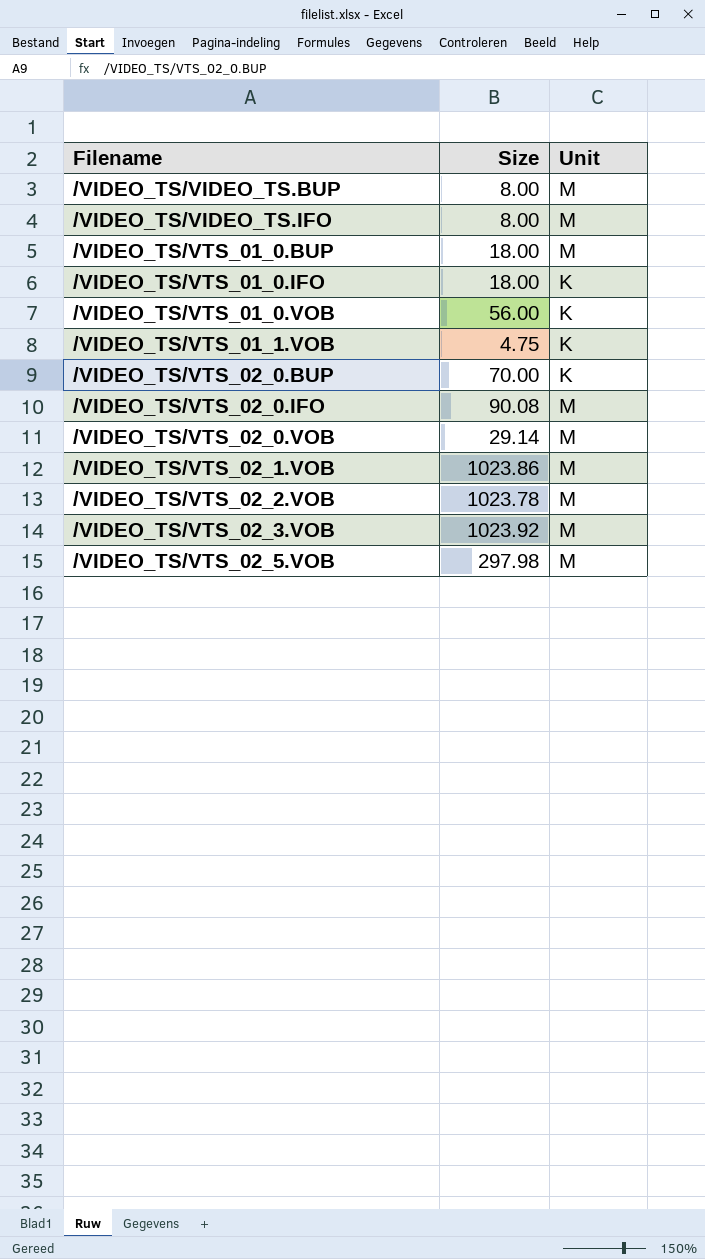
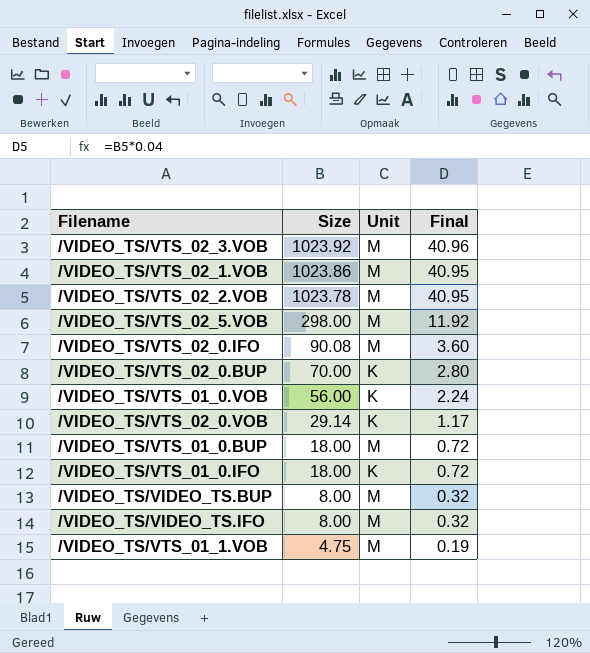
row order: Filename ascending -> Size descending
column Final | formula: none -> [Size] * 0.04
/VIDEO_TS/VTS_02_5.VOB | Size: 297.98 -> 298.00
/VIDEO_TS/VTS_02_0.VOB | Unit: M -> K
/VIDEO_TS/VTS_01_1.VOB | Unit: K -> M

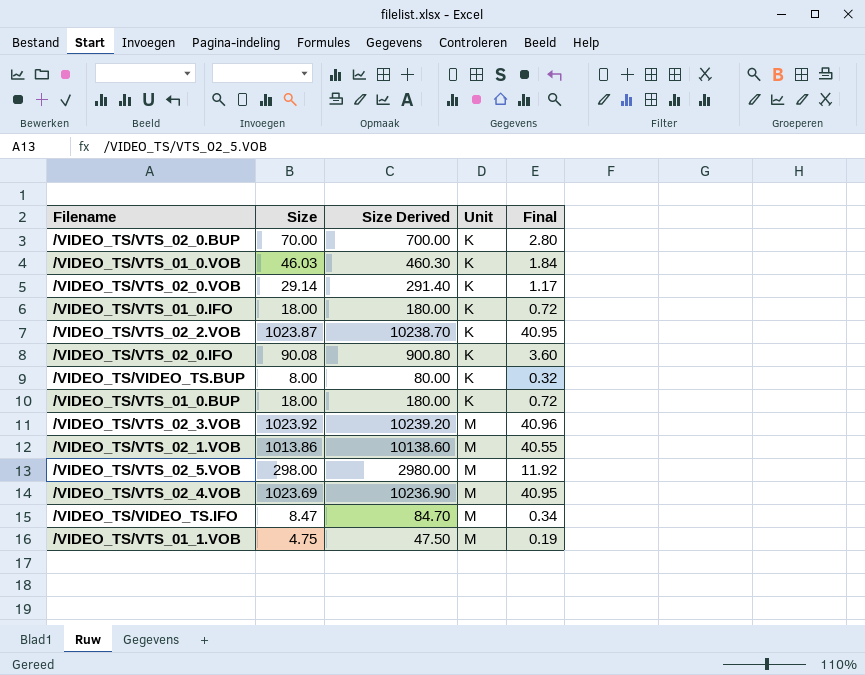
row order: Size descending -> Unit ascending
column Size Derived | formula: none -> [Size] * 10
/VIDEO_TS/VTS_01_0.VOB | Size: 56.00 -> 46.03
/VIDEO_TS/VTS_01_0.VOB | Final: 2.24 -> 1.84
/VIDEO_TS/VTS_02_2.VOB | Size: 1023.78 -> 1023.87
/VIDEO_TS/VTS_02_2.VOB | Unit: M -> K
/VIDEO_TS/VTS_02_0.IFO | Unit: M -> K
/VIDEO_TS/VIDEO_TS.BUP | Unit: M -> K
/VIDEO_TS/VTS_01_0.BUP | Unit: M -> K
/VIDEO_TS/VTS_02_1.VOB | Size: 1023.86 -> 1013.86
/VIDEO_TS/VTS_02_1.VOB | Final: 40.95 -> 40.55
row /VIDEO_TS/VTS_02_4.VOB: none -> 1023.69 | 10236.90 | M | 40.95
/VIDEO_TS/VIDEO_TS.IFO | Size: 8.00 -> 8.47
/VIDEO_TS/VIDEO_TS.IFO | Final: 0.32 -> 0.34

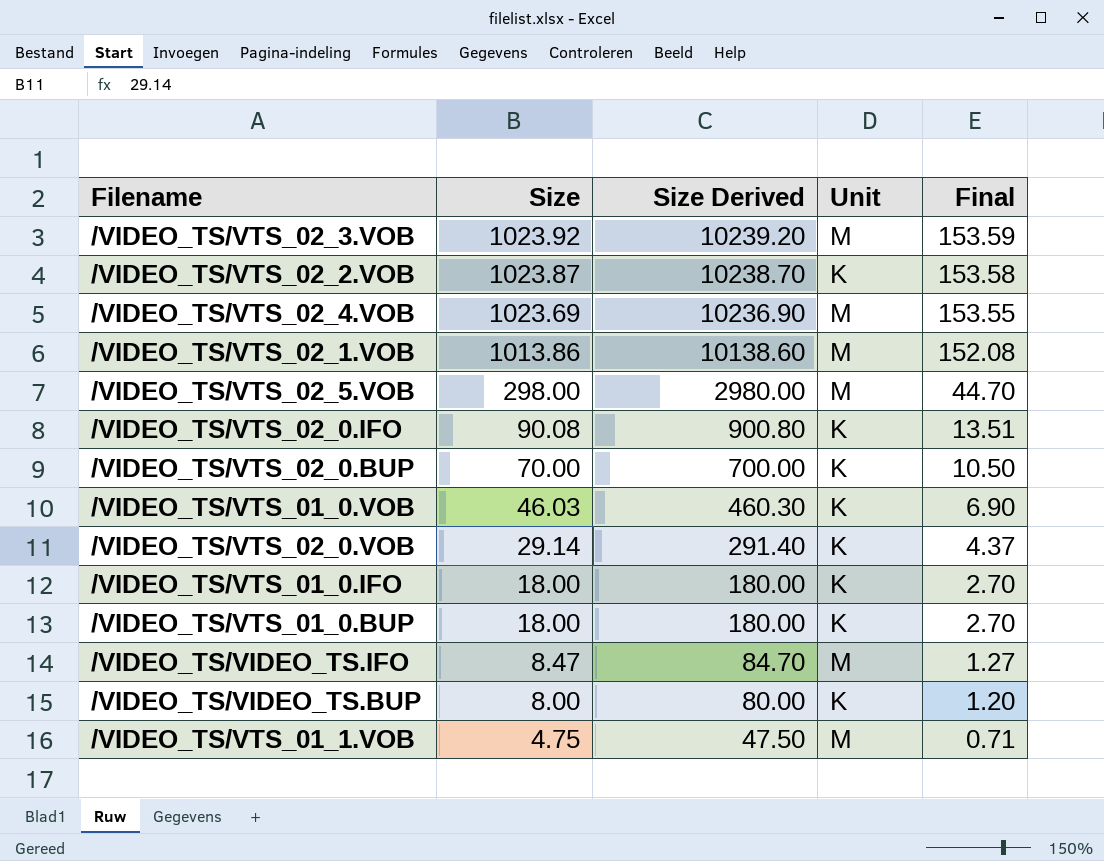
row order: Unit ascending -> Size descending
column Final | formula: [Size] * 0.04 -> [Size] * 0.15

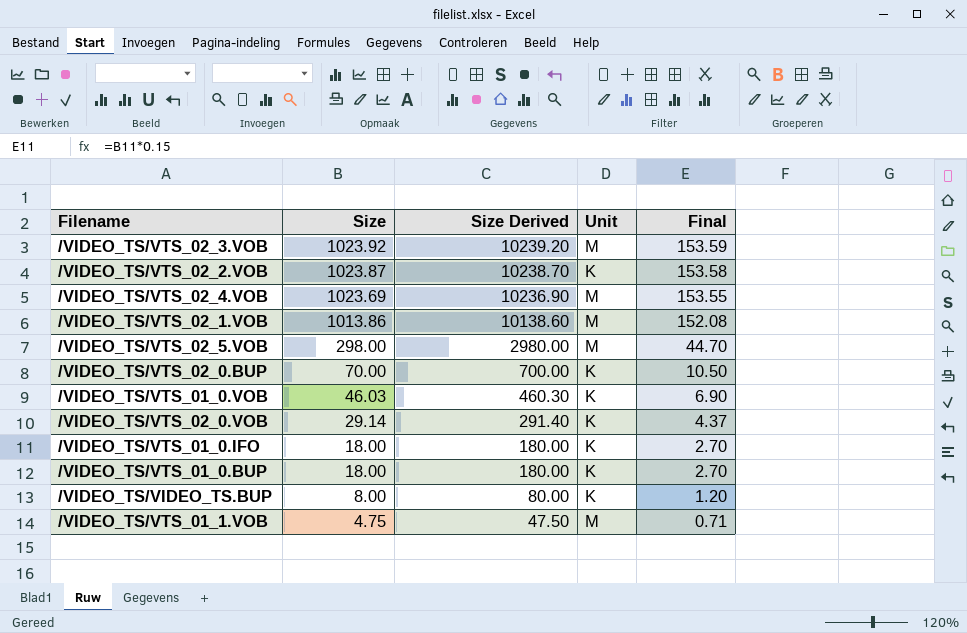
row /VIDEO_TS/VTS_02_0.IFO: 90.08 | 900.80 | K | 13.51 -> none
row /VIDEO_TS/VIDEO_TS.IFO: 8.47 | 84.70 | M | 1.27 -> none

